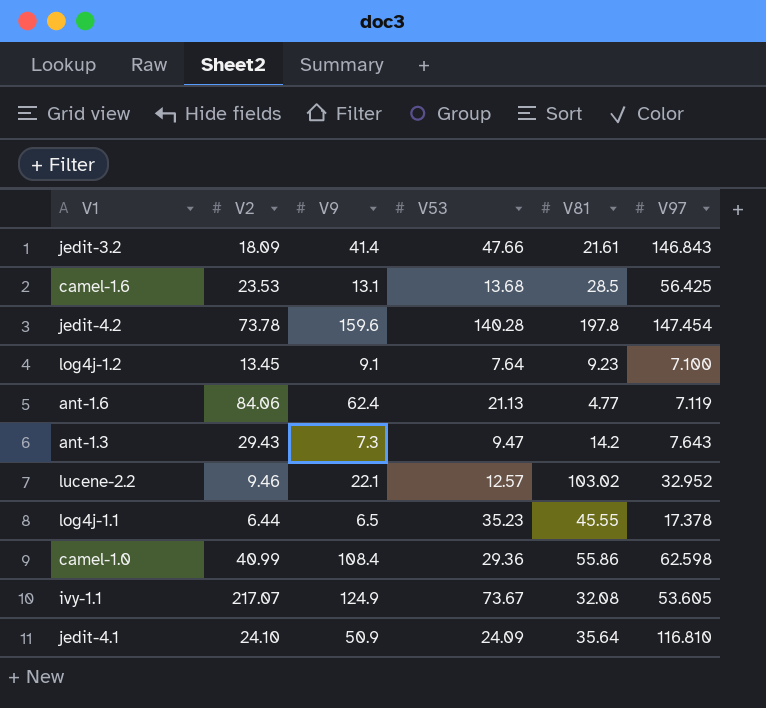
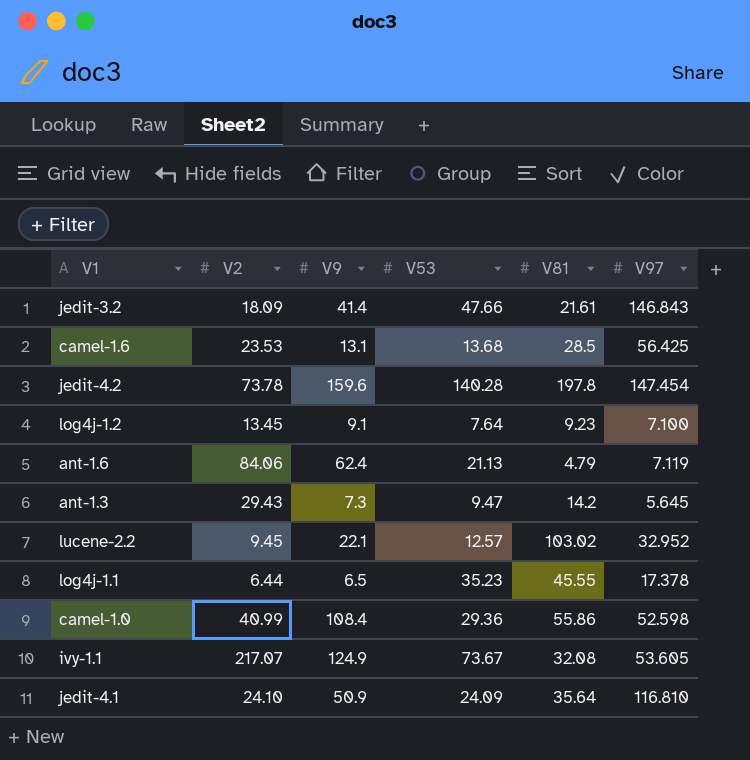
ant-1.6 | V81: 4.77 -> 4.79
ant-1.3 | V97: 7.643 -> 5.645
lucene-2.2 | V2: 9.46 -> 9.45
camel-1.0 | V97: 62.598 -> 52.598

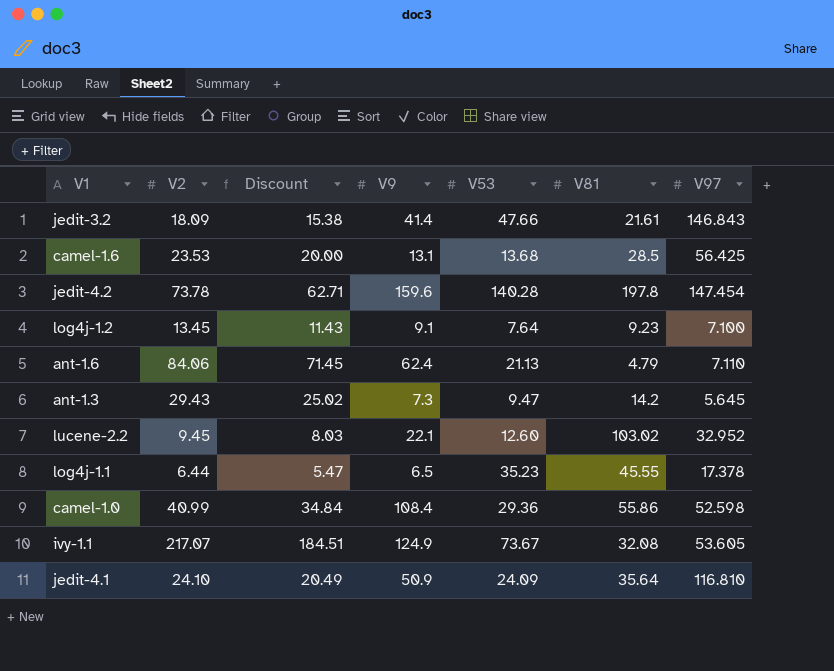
column Discount | formula: none -> [V2] * 0.85
ant-1.6 | V97: 7.119 -> 7.110
lucene-2.2 | V53: 12.57 -> 12.60

